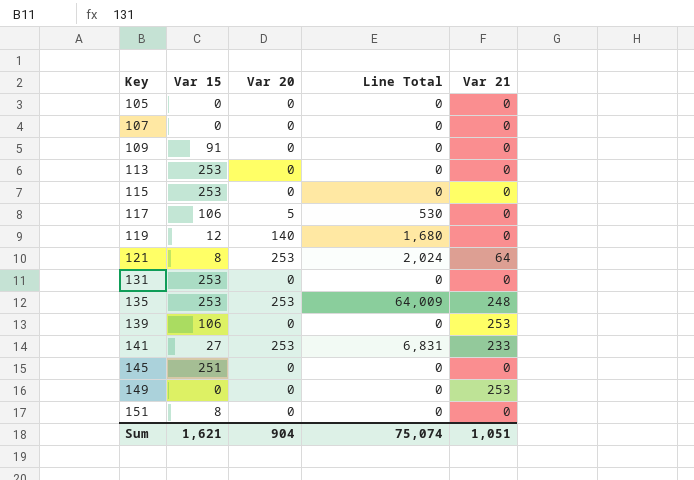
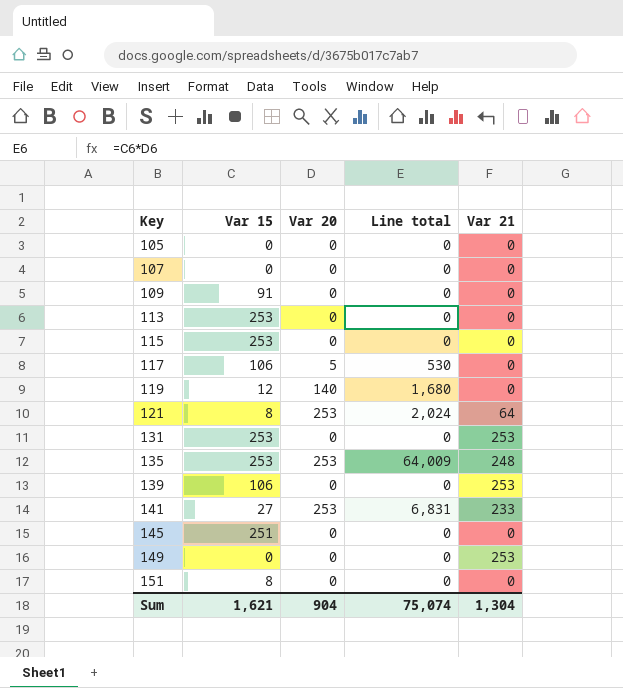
column name: Line Total -> Line total
131 | Var 21: 0 -> 253
Sum | Var 21: 1,051 -> 1,304

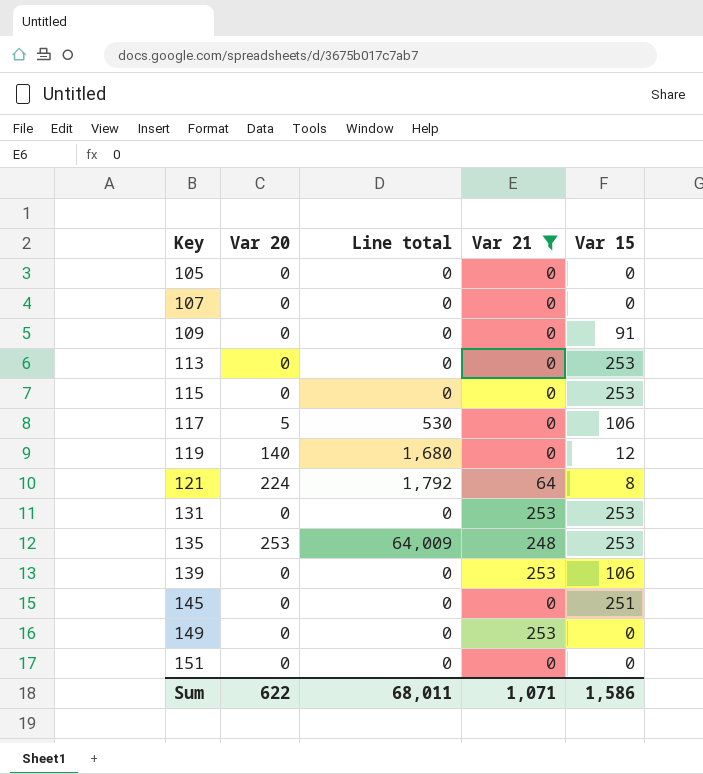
filter: none -> Var 21 != 233
column Var 15 | position: 2 -> 5
121 | Var 20: 253 -> 224
121 | Line total: 2,024 -> 1,792
151 | Var 15: 8 -> 0
Sum | Var 20: 904 -> 622
Sum | Line total: 75,074 -> 68,011
Sum | Var 21: 1,304 -> 1,071
Sum | Var 15: 1,621 -> 1,586

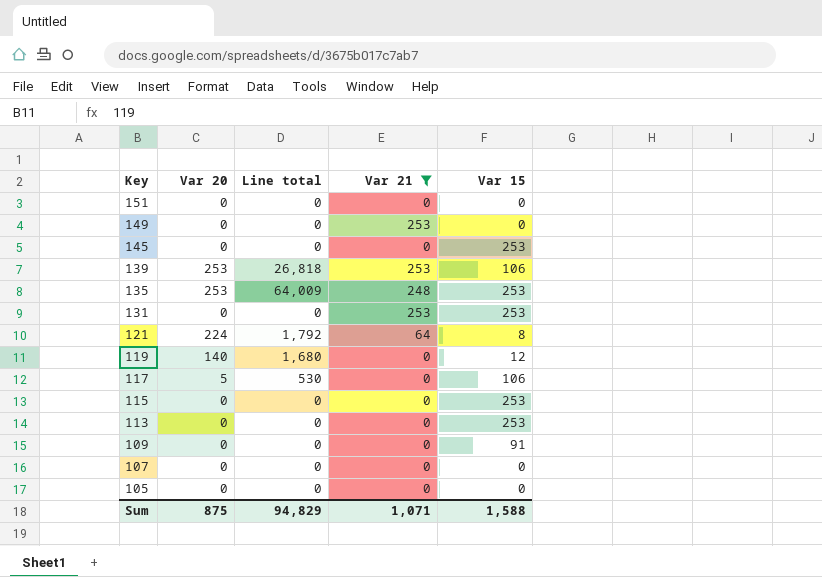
row order: Key ascending -> Key descending
145 | Var 15: 251 -> 253
139 | Var 20: 0 -> 253
139 | Line total: 0 -> 26,818
Sum | Var 20: 622 -> 875
Sum | Line total: 68,011 -> 94,829
Sum | Var 15: 1,586 -> 1,588

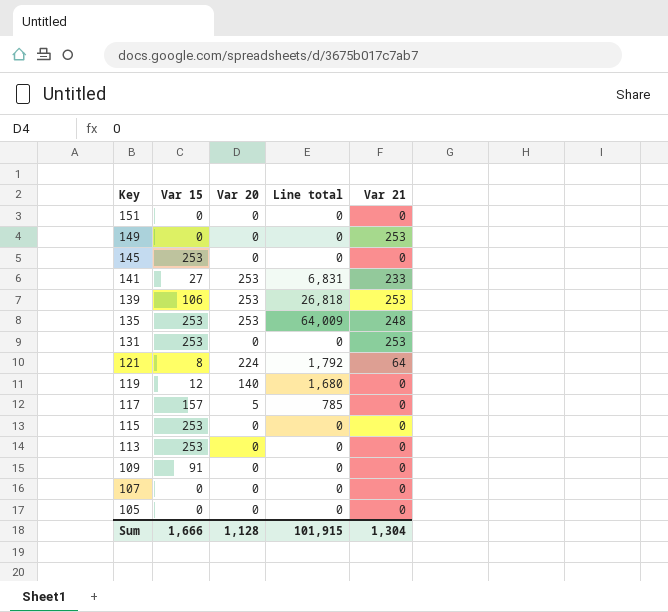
filter: Var 21 != 233 -> none
column Var 15 | position: 5 -> 2
117 | Var 15: 106 -> 157
117 | Line total: 530 -> 785
Sum | Var 15: 1,588 -> 1,666
Sum | Var 20: 875 -> 1,128
Sum | Line total: 94,829 -> 101,915
Sum | Var 21: 1,071 -> 1,304

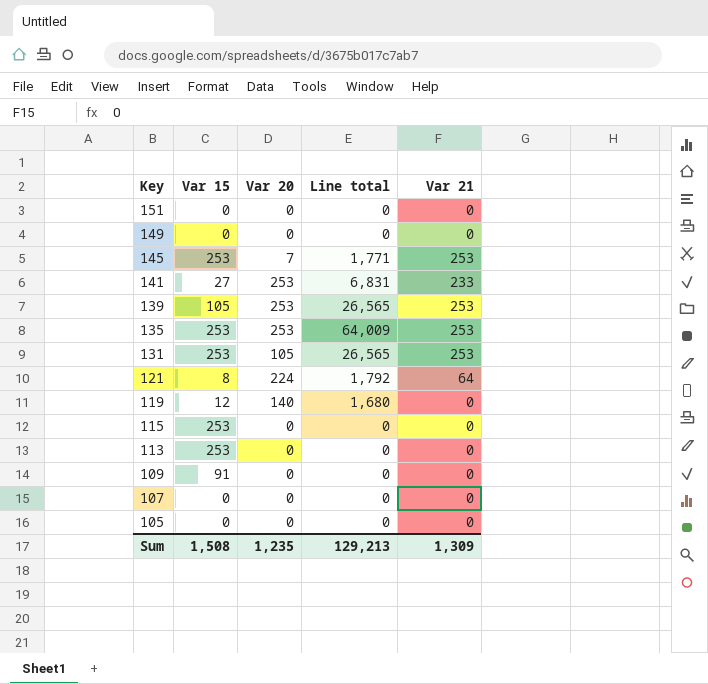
row 117: 157 | 5 | 785 | 0 -> none
149 | Var 21: 253 -> 0
145 | Var 20: 0 -> 7
145 | Line total: 0 -> 1,771
145 | Var 21: 0 -> 253
139 | Var 15: 106 -> 105
139 | Line total: 26,818 -> 26,565
135 | Var 21: 248 -> 253
131 | Var 20: 0 -> 105
131 | Line total: 0 -> 26,565
Sum | Var 15: 1,666 -> 1,508
Sum | Var 20: 1,128 -> 1,235
Sum | Line total: 101,915 -> 129,213
Sum | Var 21: 1,304 -> 1,309

